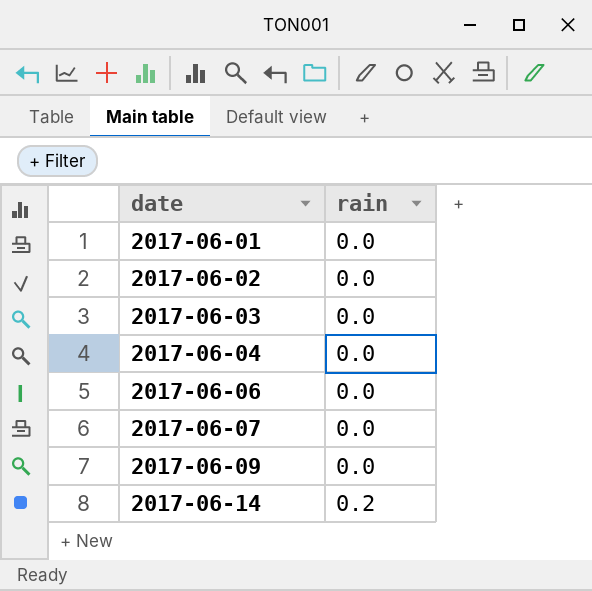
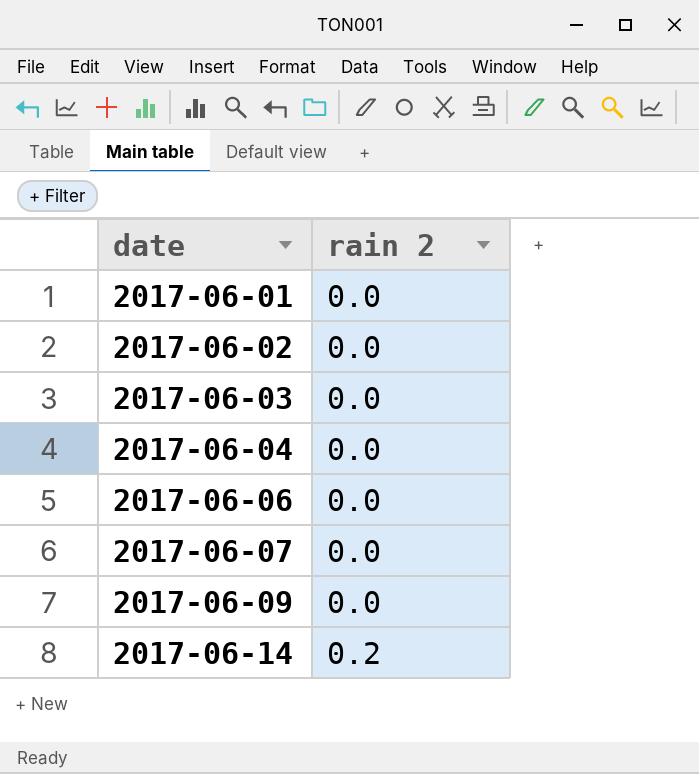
column name: rain -> rain 2

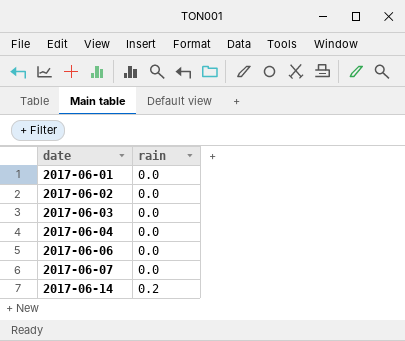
column name: rain 2 -> rain
row 2017-06-09: 0.0 -> none

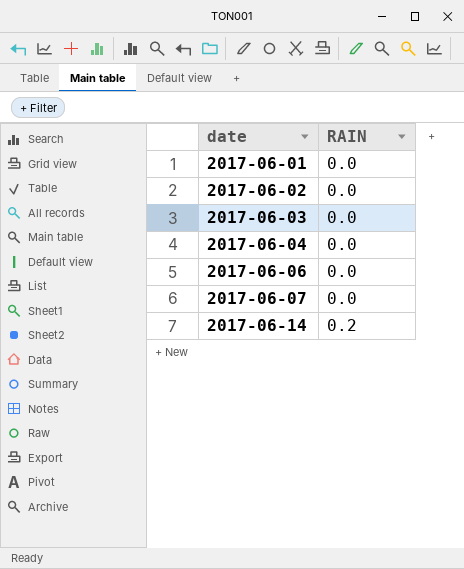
column name: rain -> RAIN

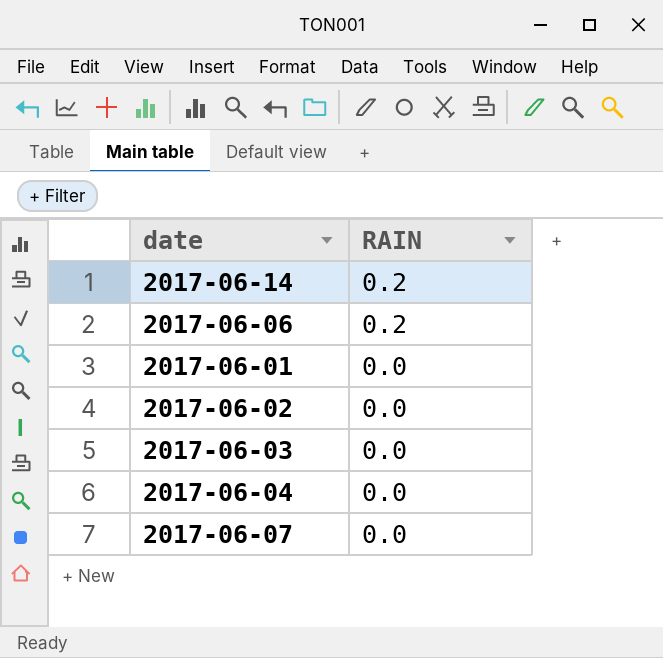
row order: date ascending -> RAIN descending
2017-06-06 | RAIN: 0.0 -> 0.2

